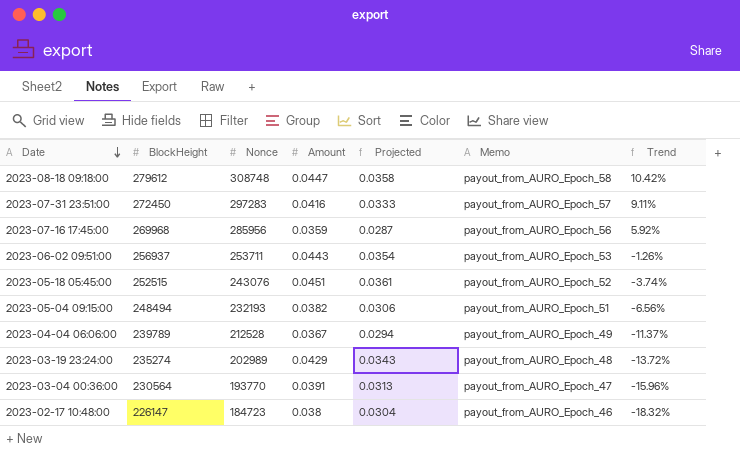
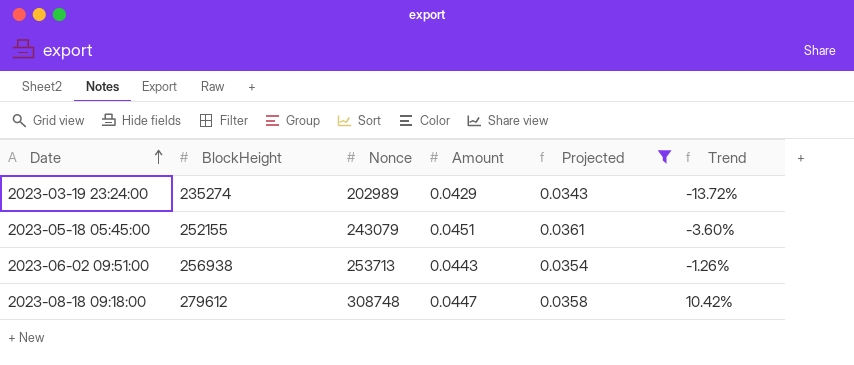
filter: none -> Projected >= 0.0343
row order: Date descending -> Date ascending
column Memo | position: 6 -> none
2023-05-18 05:45:00 | BlockHeight: 252515 -> 252155
2023-05-18 05:45:00 | Nonce: 243076 -> 243079
2023-05-18 05:45:00 | Trend: -3.74% -> -3.60%
2023-06-02 09:51:00 | BlockHeight: 256937 -> 256938
2023-06-02 09:51:00 | Nonce: 253711 -> 253713

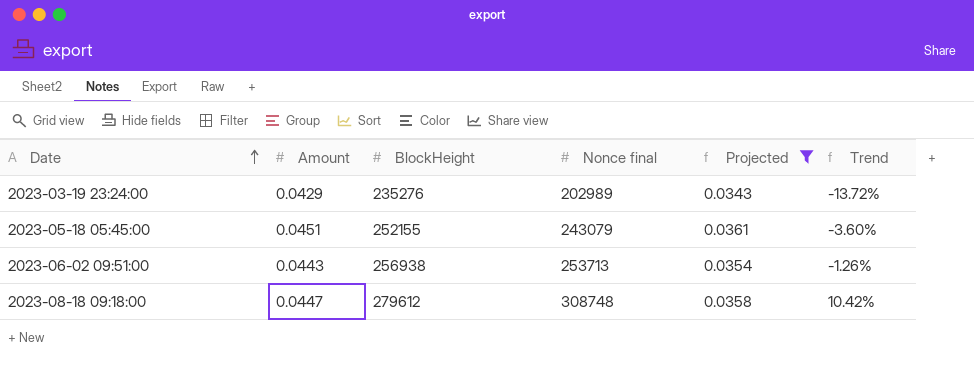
column Amount | position: 4 -> 2
column name: Nonce -> Nonce final
2023-03-19 23:24:00 | BlockHeight: 235274 -> 235276

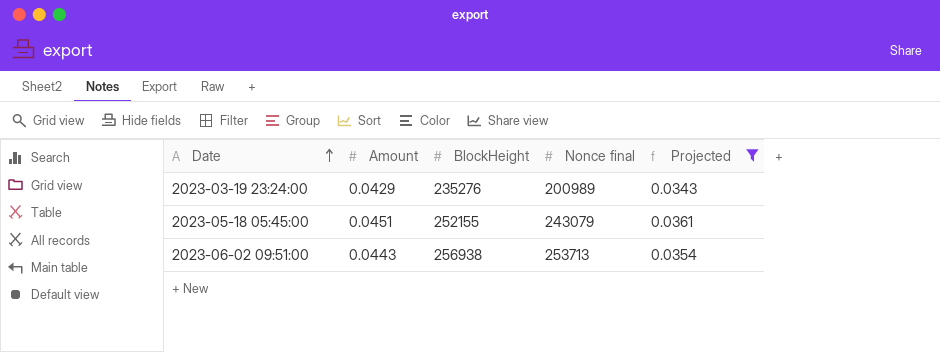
column Trend | formula: ([Nonce final] - [BlockHeight]) / [BlockHeight] -> none
row 2023-08-18 09:18:00: 0.0447 | 279612 | 308748 | 0.0358 | 10.42% -> none
2023-03-19 23:24:00 | Nonce final: 202989 -> 200989

